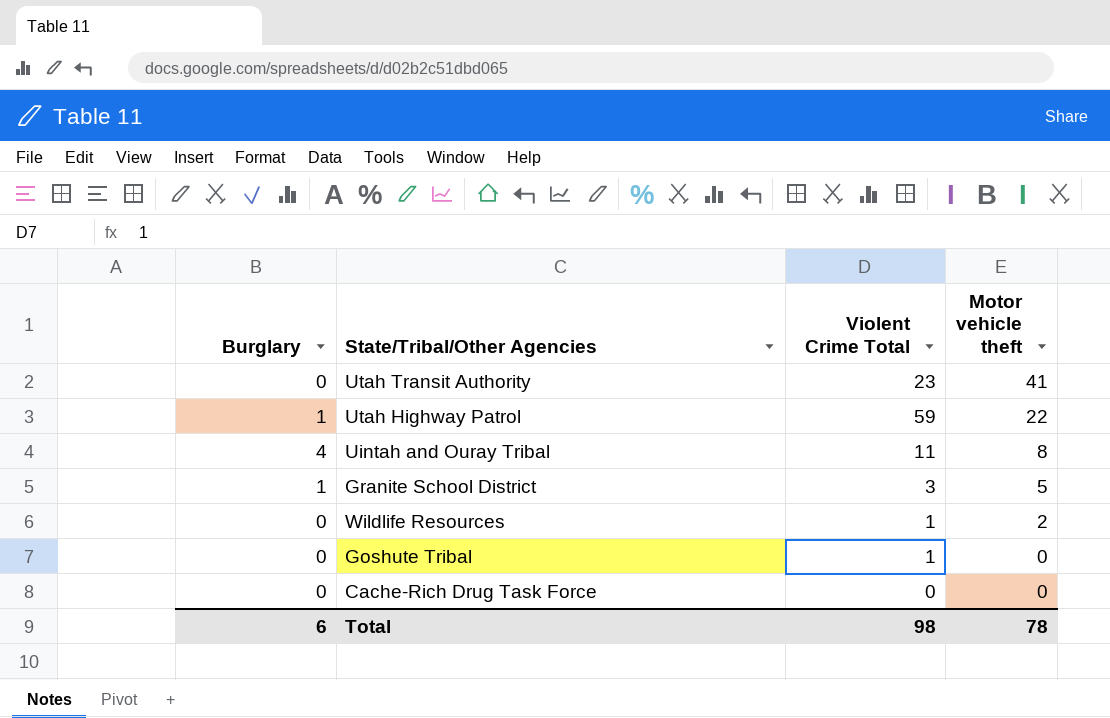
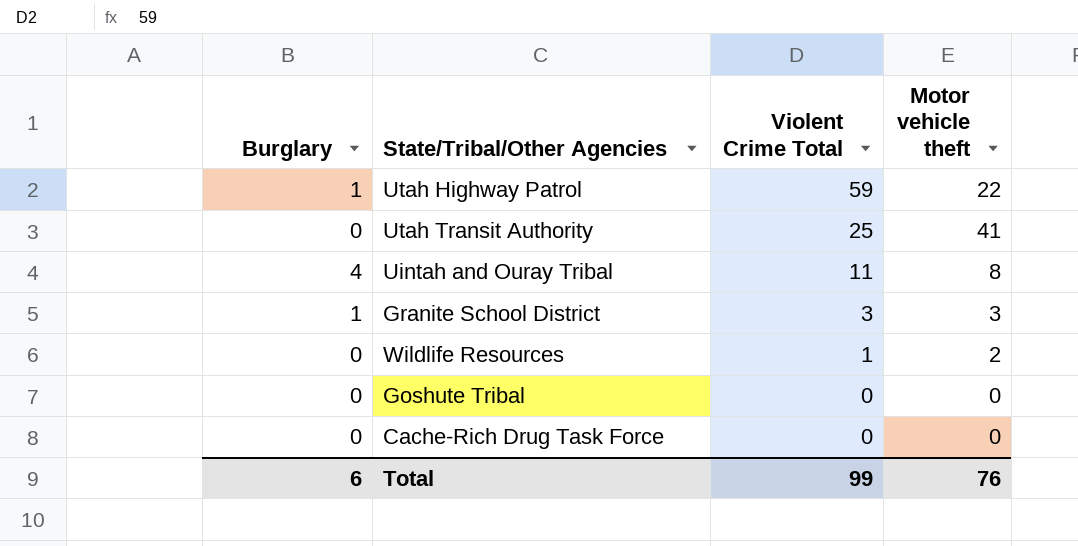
row order: Motor vehicle theft descending -> Violent Crime Total descending
Utah Transit Authority | Violent Crime Total: 23 -> 25
Granite School District | Motor vehicle theft: 5 -> 3
Goshute Tribal | Violent Crime Total: 1 -> 0
Total | Violent Crime Total: 98 -> 99
Total | Motor vehicle theft: 78 -> 76

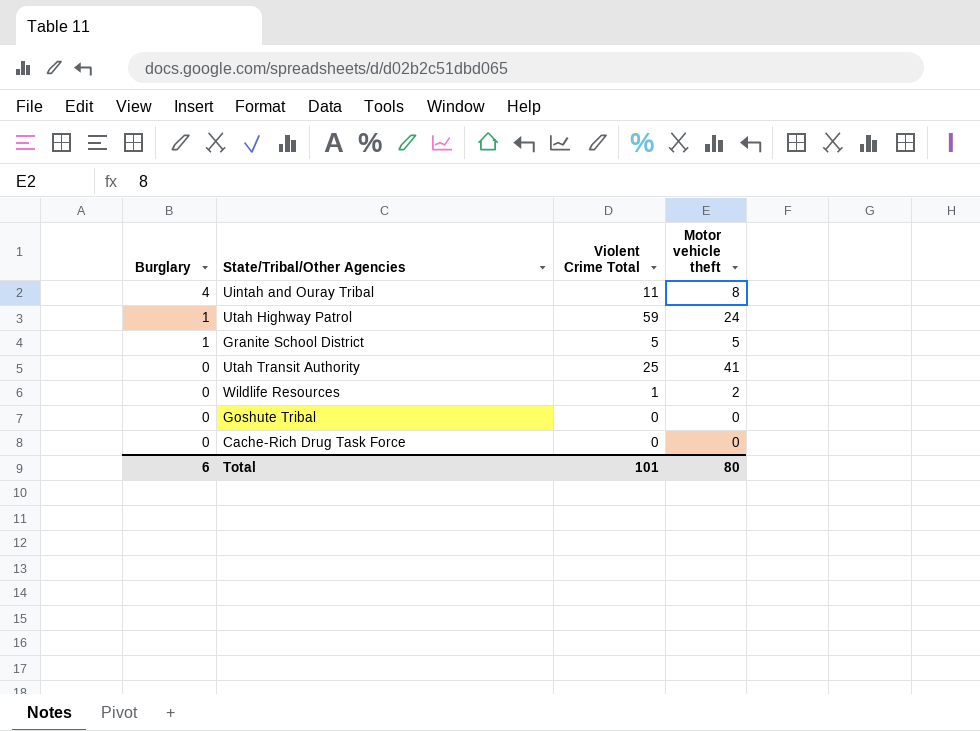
row order: Violent Crime Total descending -> Burglary descending
Utah Highway Patrol | Motor vehicle theft: 22 -> 24
Granite School District | Violent Crime Total: 3 -> 5
Granite School District | Motor vehicle theft: 3 -> 5
Total | Violent Crime Total: 99 -> 101
Total | Motor vehicle theft: 76 -> 80

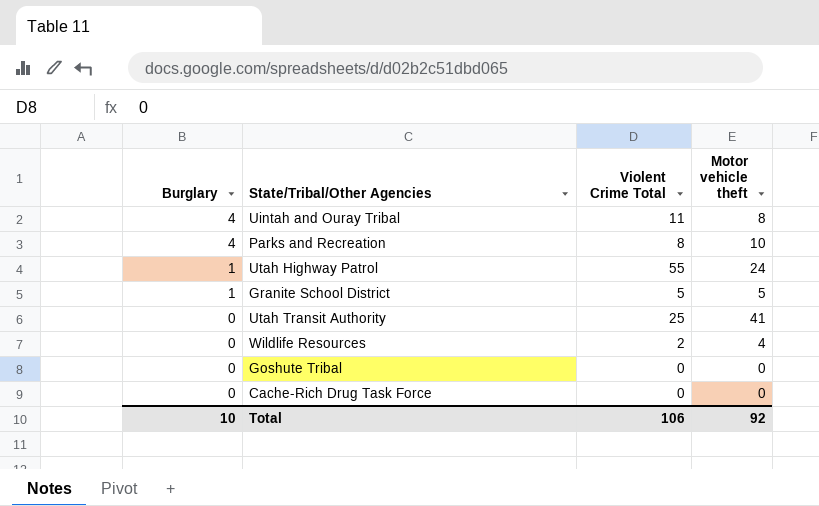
row Parks and Recreation: none -> 4 | 8 | 10
Utah Highway Patrol | Violent Crime Total: 59 -> 55
Wildlife Resources | Violent Crime Total: 1 -> 2
Wildlife Resources | Motor vehicle theft: 2 -> 4
Total | Burglary: 6 -> 10
Total | Violent Crime Total: 101 -> 106
Total | Motor vehicle theft: 80 -> 92

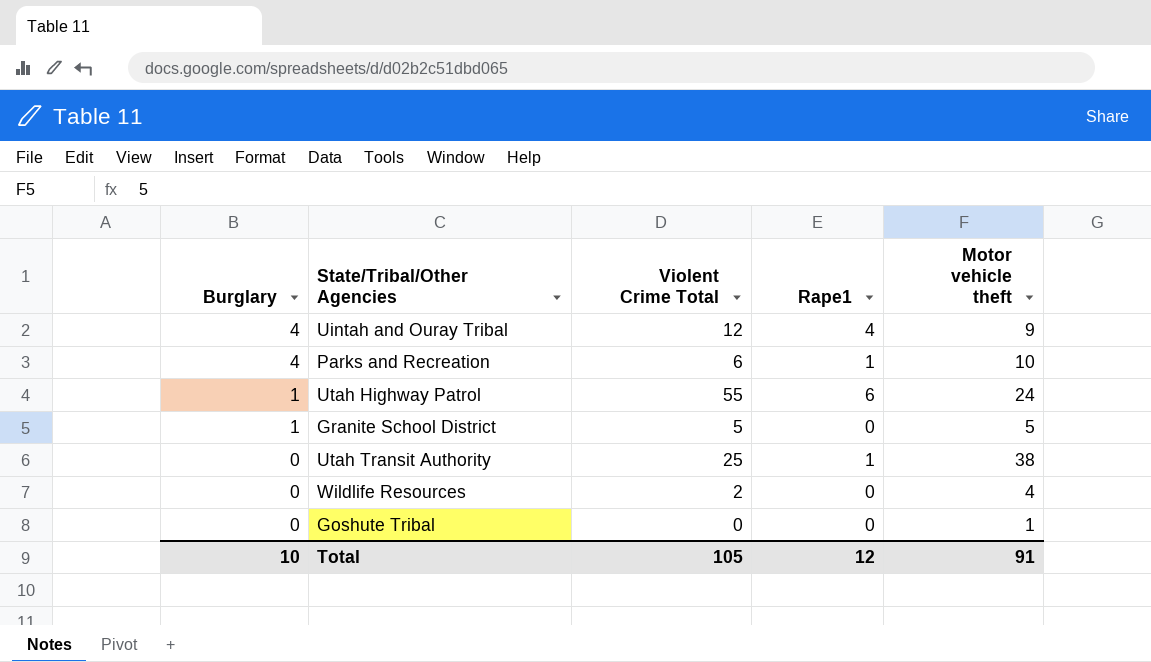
column Rape1 | position: none -> 4
row Cache-Rich Drug Task Force: 0 | 0 | 0 -> none
Uintah and Ouray Tribal | Violent Crime Total: 11 -> 12
Uintah and Ouray Tribal | Motor vehicle theft: 8 -> 9
Parks and Recreation | Violent Crime Total: 8 -> 6
Utah Transit Authority | Motor vehicle theft: 41 -> 38
Goshute Tribal | Motor vehicle theft: 0 -> 1
Total | Violent Crime Total: 106 -> 105
Total | Motor vehicle theft: 92 -> 91

